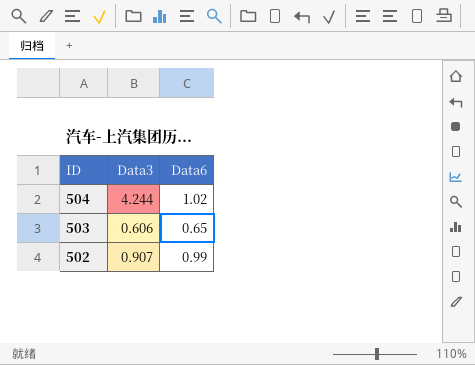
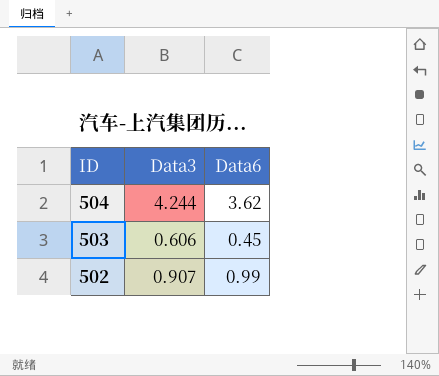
504 | Data6: 1.02 -> 3.62
503 | Data6: 0.65 -> 0.45

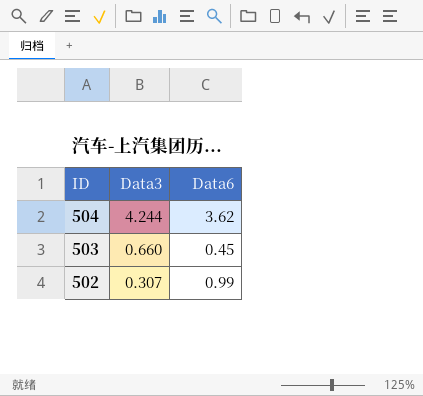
503 | Data3: 0.606 -> 0.660
502 | Data3: 0.907 -> 0.307

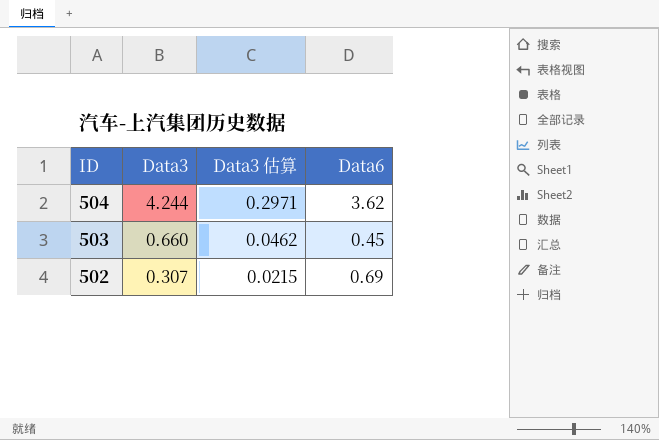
column Data3 估算 | formula: none -> [Data3] * 0.07
502 | Data6: 0.99 -> 0.69

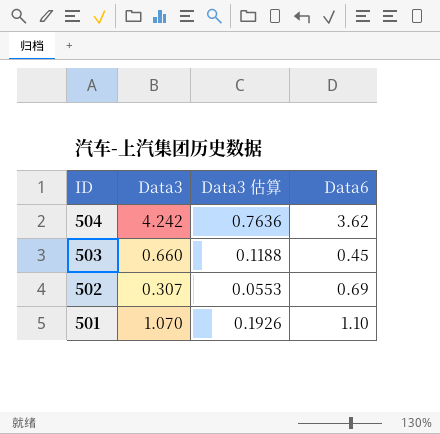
column Data3 估算 | formula: [Data3] * 0.07 -> [Data3] * 0.18
504 | Data3: 4.244 -> 4.242
row 501: none -> 1.070 | 0.1926 | 1.10

